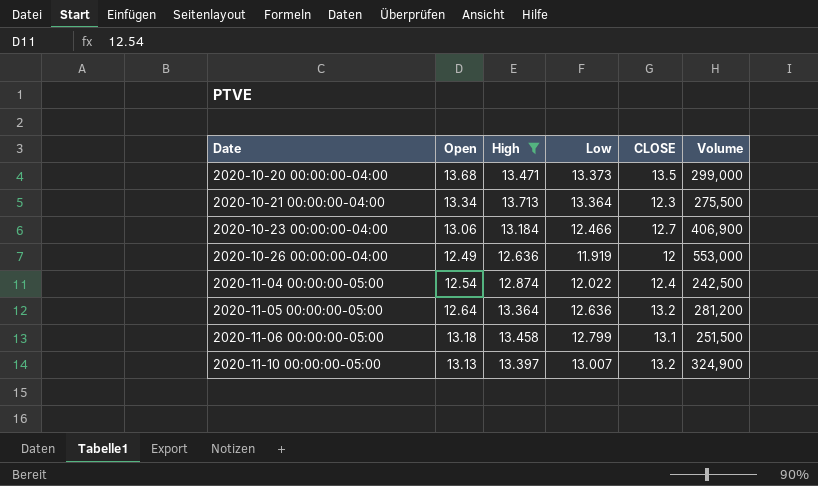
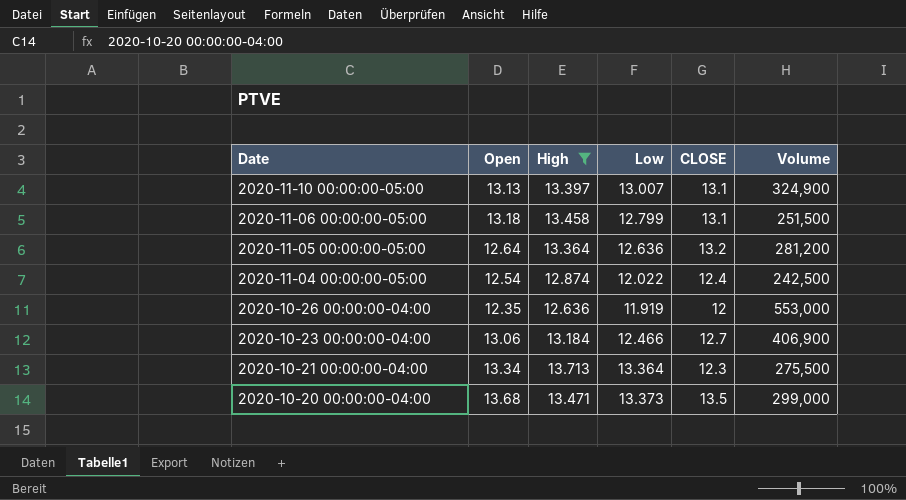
row order: Date ascending -> Date descending
2020-11-10 00:00:00-05:00 | CLOSE: 13.2 -> 13.1
2020-10-26 00:00:00-04:00 | Open: 12.49 -> 12.35

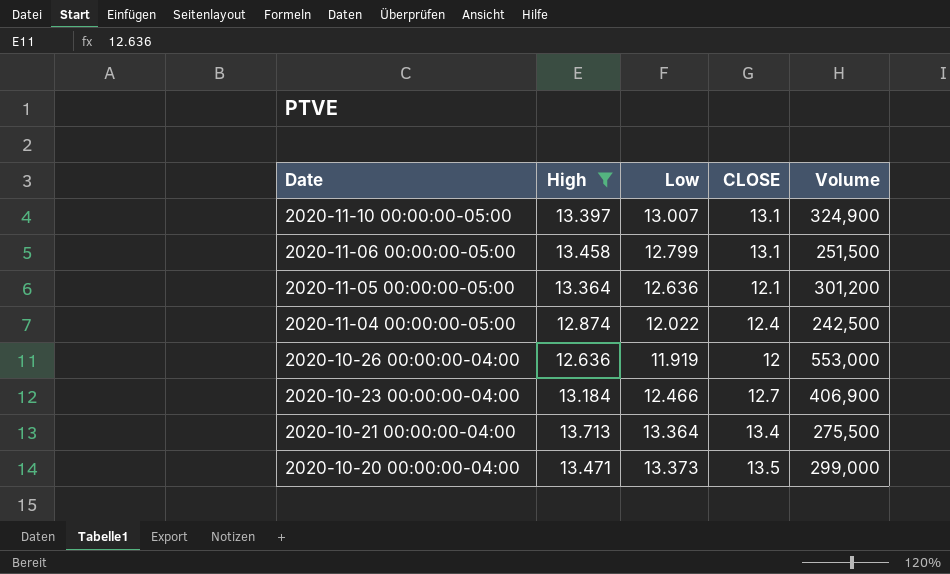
column Open | position: 2 -> none
2020-11-05 00:00:00-05:00 | CLOSE: 13.2 -> 12.1
2020-11-05 00:00:00-05:00 | Volume: 281,200 -> 301,200
2020-10-21 00:00:00-04:00 | CLOSE: 12.3 -> 13.4

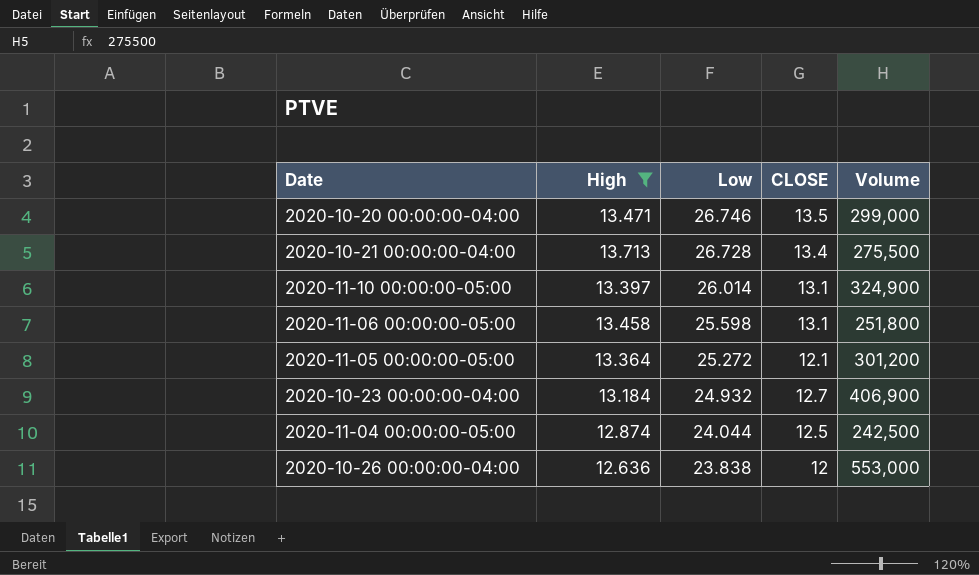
row order: Date descending -> Low descending
2020-10-20 00:00:00-04:00 | Low: 13.373 -> 26.746
2020-10-21 00:00:00-04:00 | Low: 13.364 -> 26.728
2020-11-10 00:00:00-05:00 | Low: 13.007 -> 26.014
2020-11-06 00:00:00-05:00 | Low: 12.799 -> 25.598
2020-11-06 00:00:00-05:00 | Volume: 251,500 -> 251,800
2020-11-05 00:00:00-05:00 | Low: 12.636 -> 25.272
2020-10-23 00:00:00-04:00 | Low: 12.466 -> 24.932
2020-11-04 00:00:00-05:00 | Low: 12.022 -> 24.044
2020-11-04 00:00:00-05:00 | CLOSE: 12.4 -> 12.5
2020-10-26 00:00:00-04:00 | Low: 11.919 -> 23.838

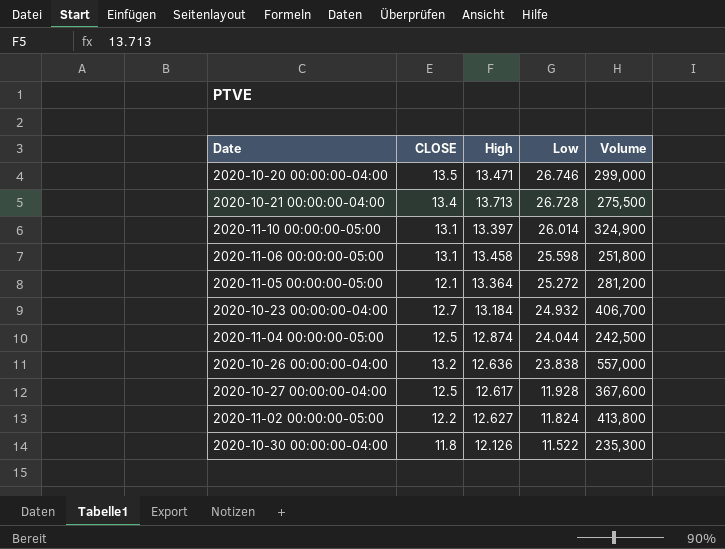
filter: High >= 12.636 -> none
column CLOSE | position: 4 -> 2
2020-11-05 00:00:00-05:00 | Volume: 301,200 -> 281,200
2020-10-23 00:00:00-04:00 | Volume: 406,900 -> 406,700
2020-10-26 00:00:00-04:00 | CLOSE: 12 -> 13.2
2020-10-26 00:00:00-04:00 | Volume: 553,000 -> 557,000

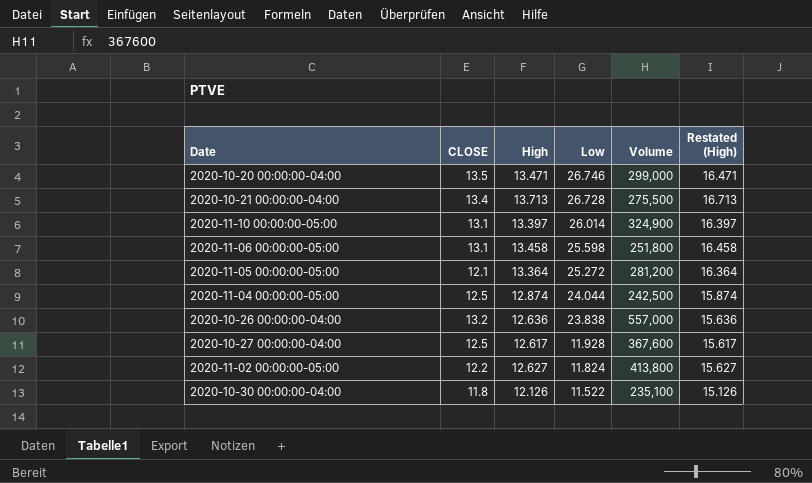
column Restated (High) | formula: none -> [High] + 3
row 2020-10-23 00:00:00-04:00: 12.7 | 13.184 | 24.932 | 406,700 -> none
2020-10-30 00:00:00-04:00 | Volume: 235,300 -> 235,100

